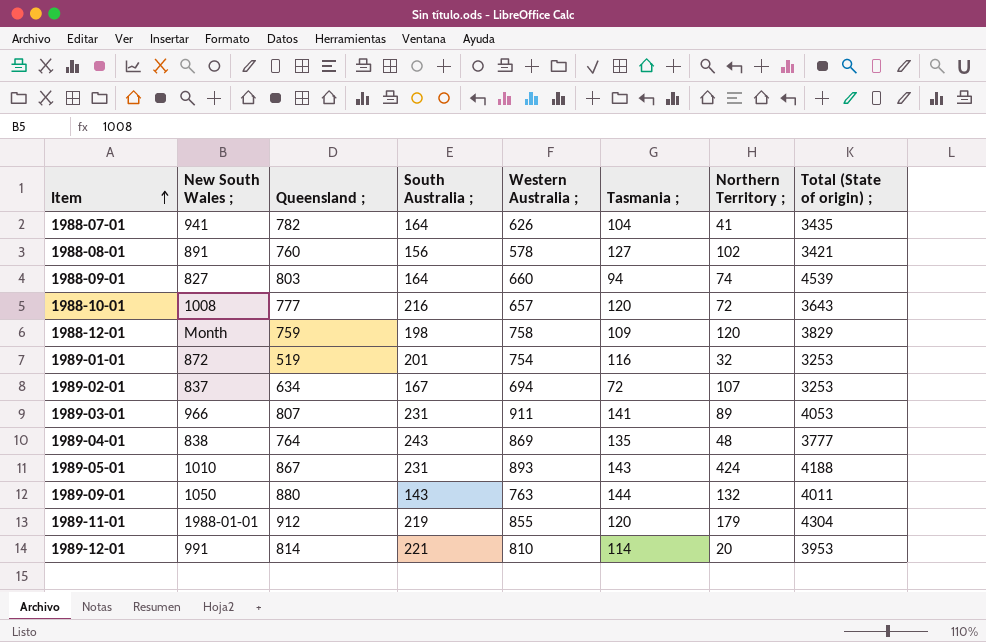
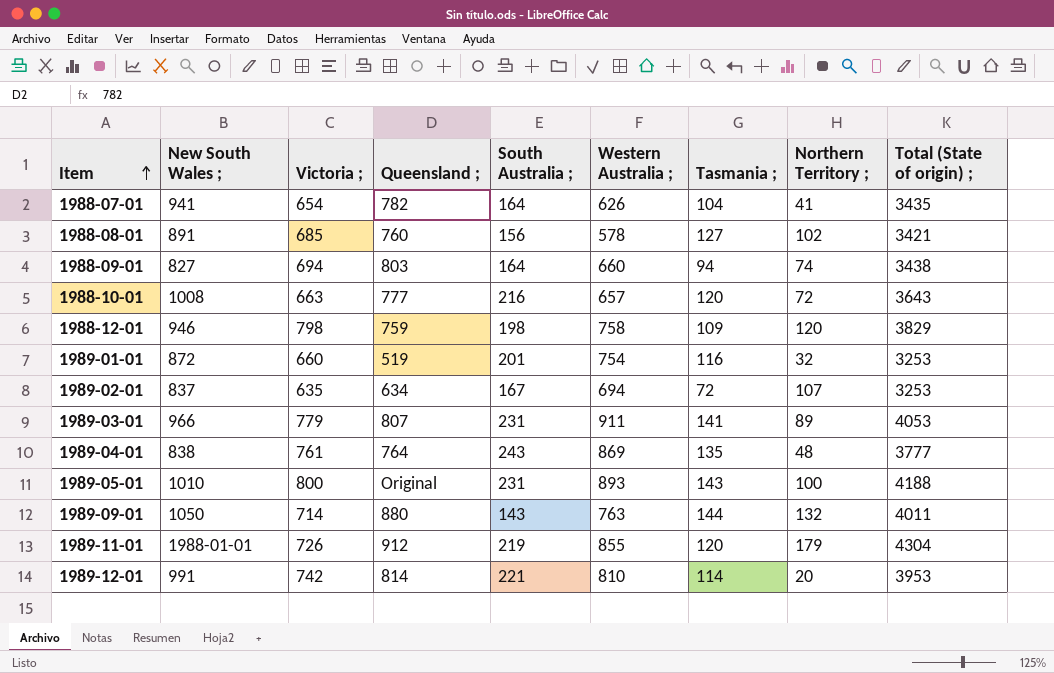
column Victoria ; | position: none -> 3
1988-09-01 | Total (State of origin) ;: 4539 -> 3438
1988-12-01 | New South Wales ;: Month -> 946
1989-05-01 | Queensland ;: 867 -> Original
1989-05-01 | Northern Territory ;: 424 -> 100

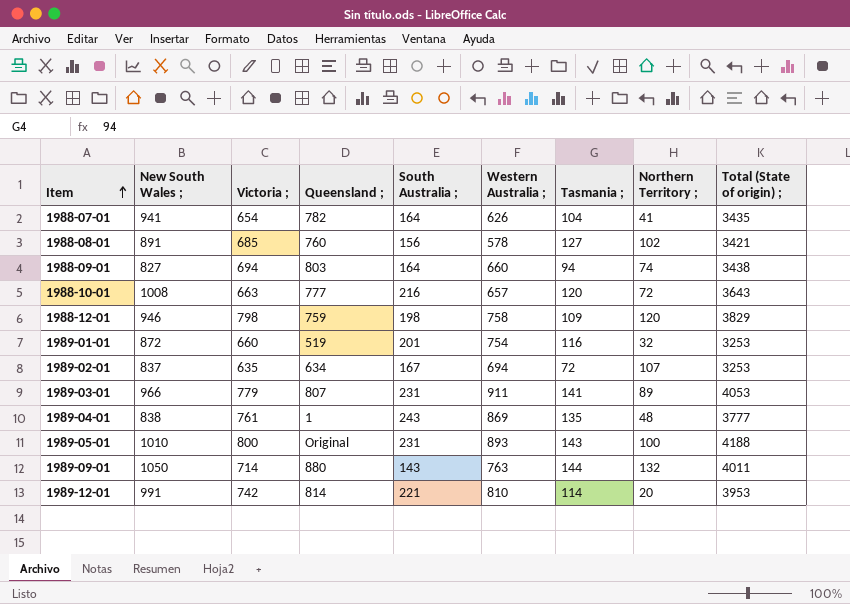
row 1989-11-01: 1988-01-01 | 726 | 912 | 219 | 855 | 120 | 179 | 4304 -> none
1989-04-01 | Queensland ;: 764 -> 1

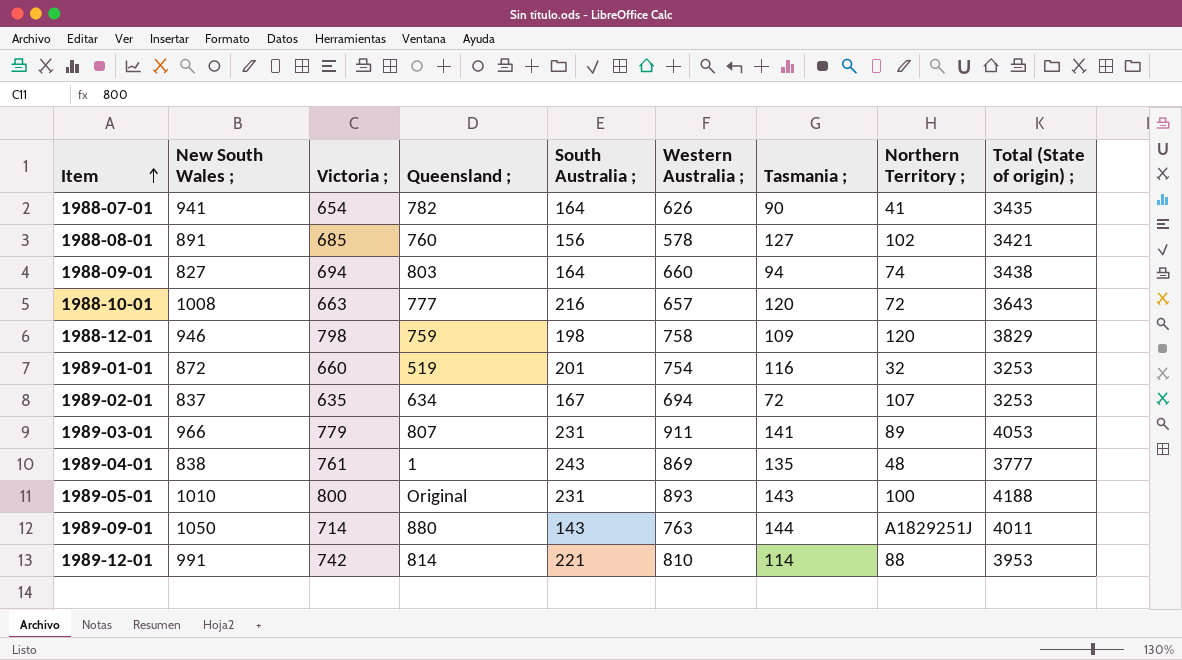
1988-07-01 | Tasmania ;: 104 -> 90
1989-09-01 | Northern Territory ;: 132 -> A1829251J
1989-12-01 | Northern Territory ;: 20 -> 88

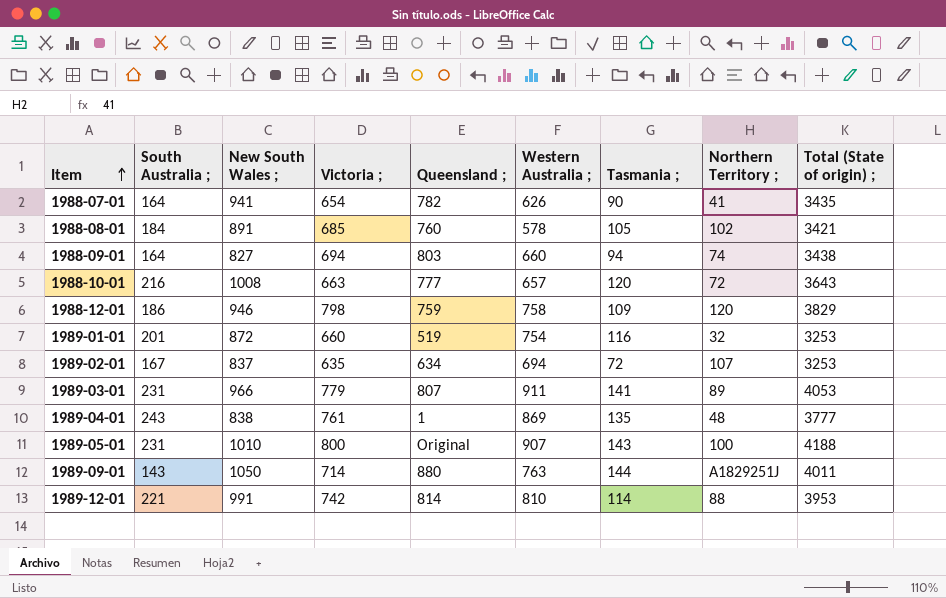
column South Australia ; | position: 5 -> 2
1988-08-01 | South Australia ;: 156 -> 184
1988-08-01 | Tasmania ;: 127 -> 105
1988-12-01 | South Australia ;: 198 -> 186
1989-05-01 | Western Australia ;: 893 -> 907

